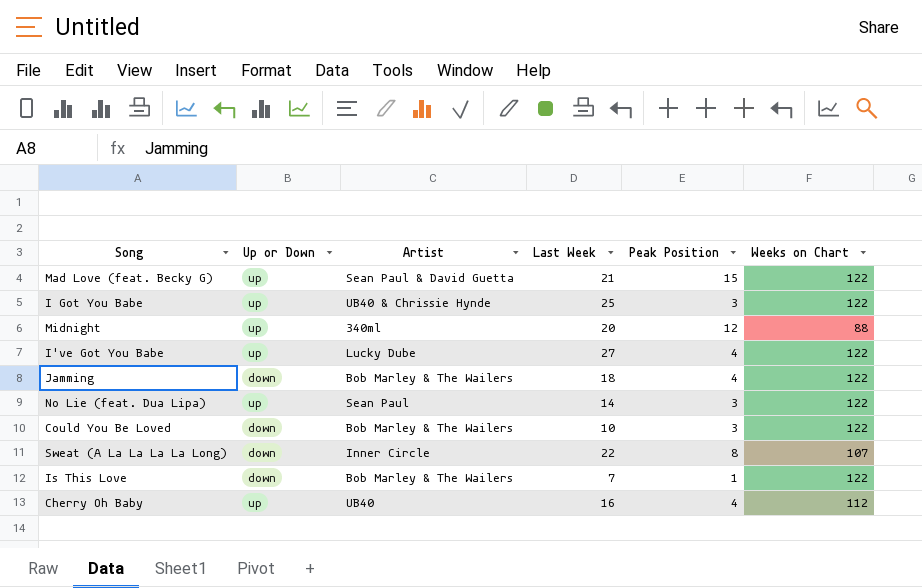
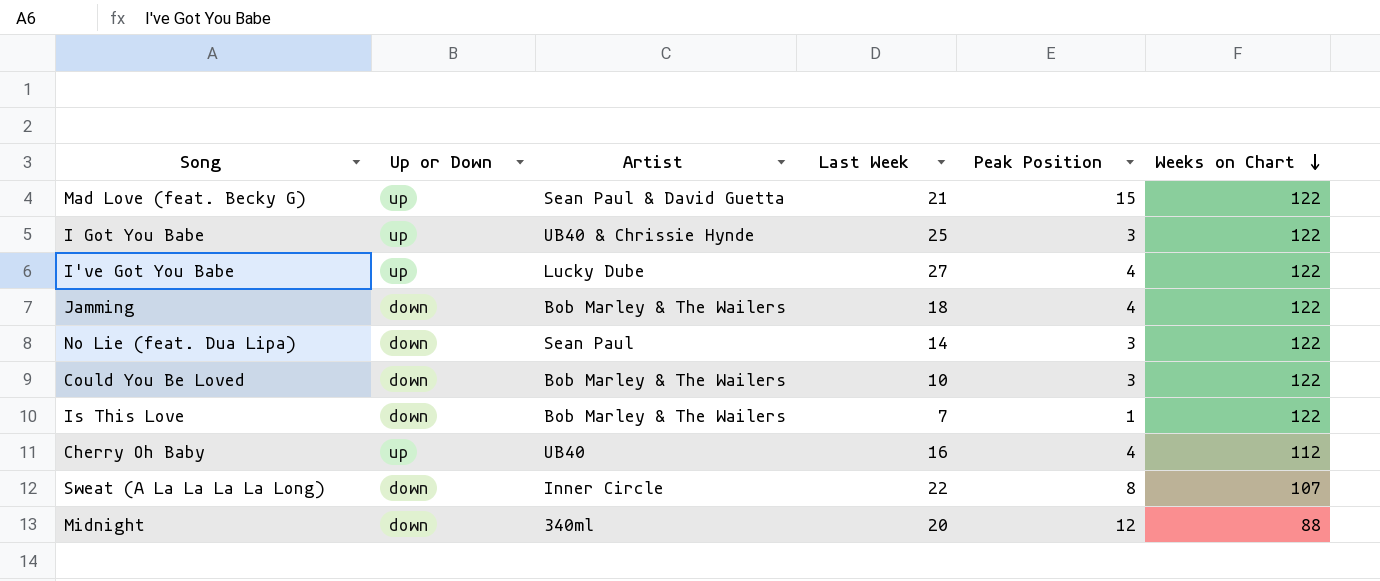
row order: none -> Weeks on Chart descending
No Lie (feat. Dua Lipa) | Up or Down: up -> down
Midnight | Up or Down: up -> down

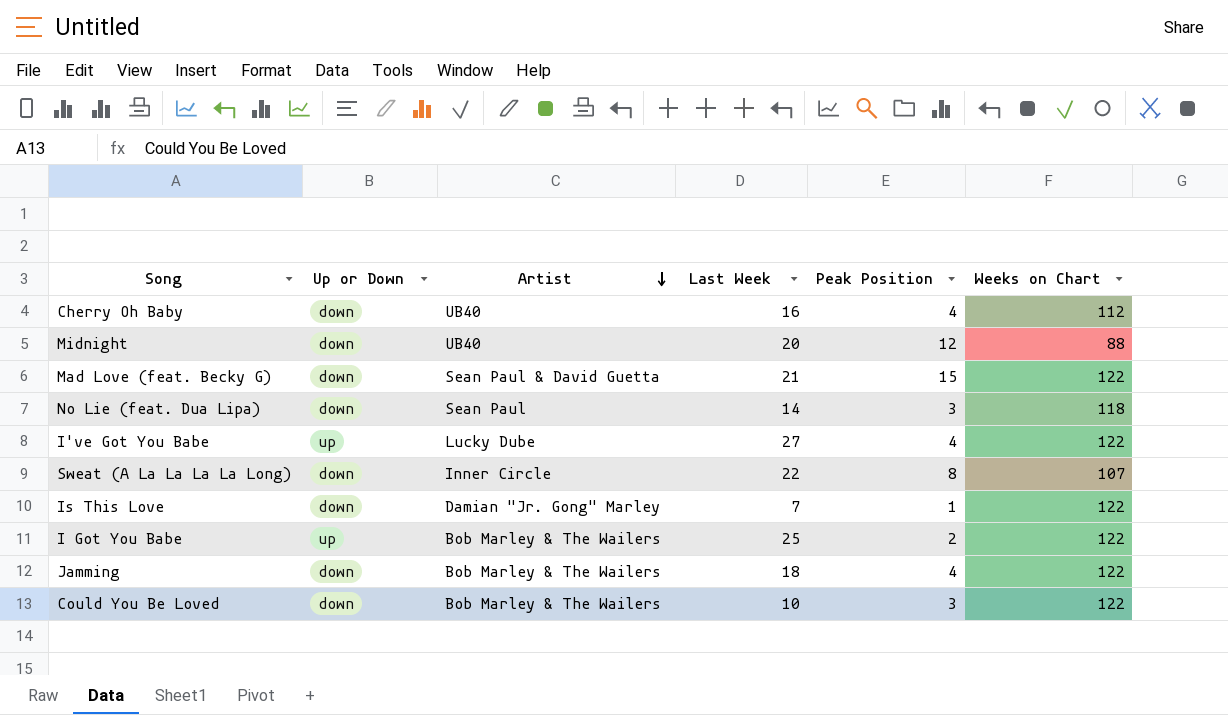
row order: Weeks on Chart descending -> Artist descending
Cherry Oh Baby | Up or Down: up -> down
Midnight | Artist: 340ml -> UB40
Mad Love (feat. Becky G) | Up or Down: up -> down
No Lie (feat. Dua Lipa) | Weeks on Chart: 122 -> 118
Is This Love | Artist: Bob Marley & The Wailers -> Damian "Jr. Gong" Marley
I Got You Babe | Artist: UB40 & Chrissie Hynde -> Bob Marley & The Wailers
I Got You Babe | Peak Position: 3 -> 2

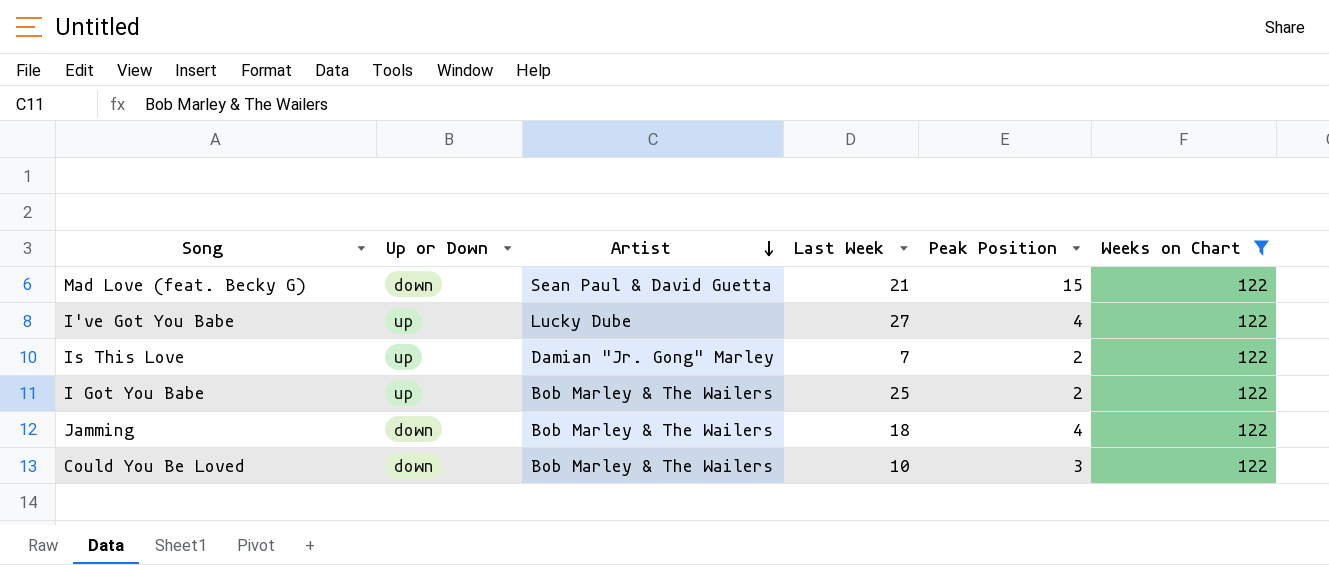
filter: none -> Weeks on Chart = 122
Is This Love | Up or Down: down -> up
Is This Love | Peak Position: 1 -> 2

